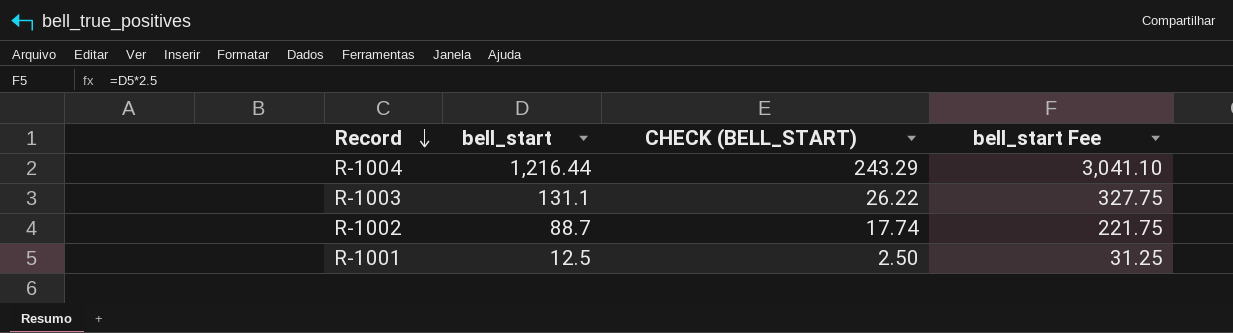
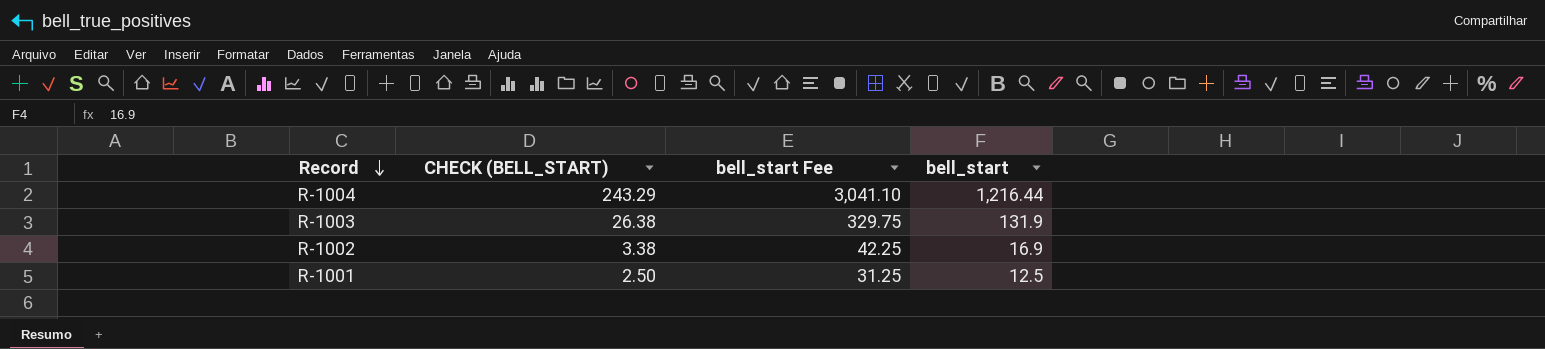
column bell_start | position: 2 -> 4
R-1003 | CHECK (BELL_START): 26.22 -> 26.38
R-1003 | bell_start Fee: 327.75 -> 329.75
R-1003 | bell_start: 131.1 -> 131.9
R-1002 | CHECK (BELL_START): 17.74 -> 3.38
R-1002 | bell_start Fee: 221.75 -> 42.25
R-1002 | bell_start: 88.7 -> 16.9

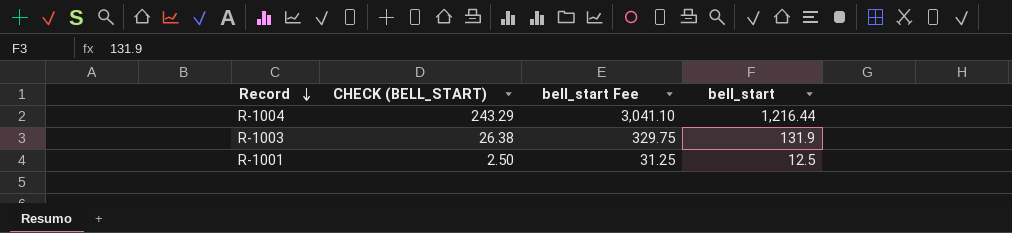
row R-1002: 3.38 | 42.25 | 16.9 -> none

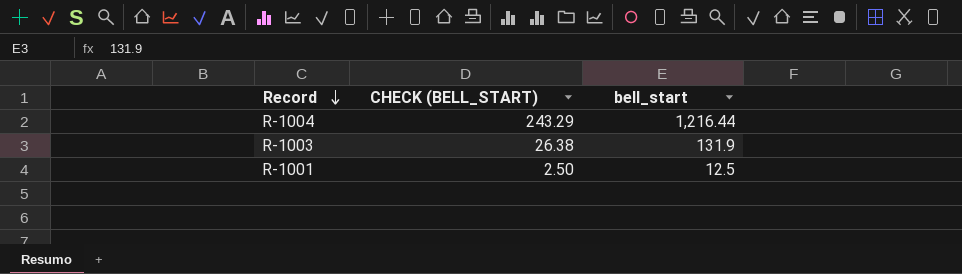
column bell_start Fee | formula: [bell_start] * 2.5 -> none

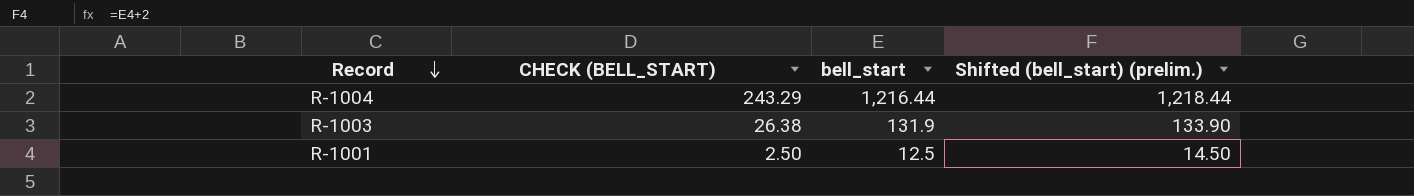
column Shifted (bell_start) (prelim.) | formula: none -> [bell_start] + 2

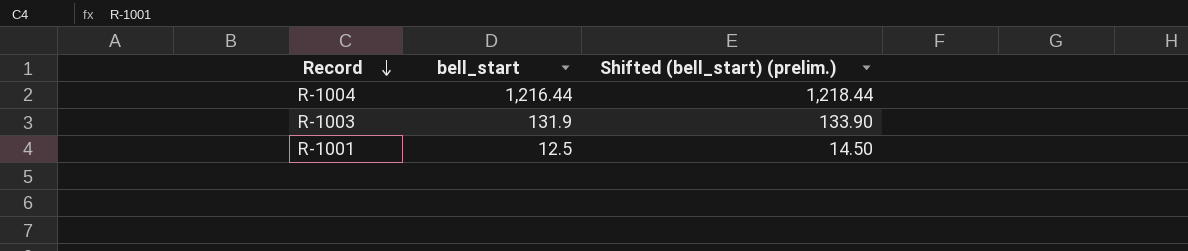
column CHECK (BELL_START) | formula: [bell_start] * 0.2 -> none

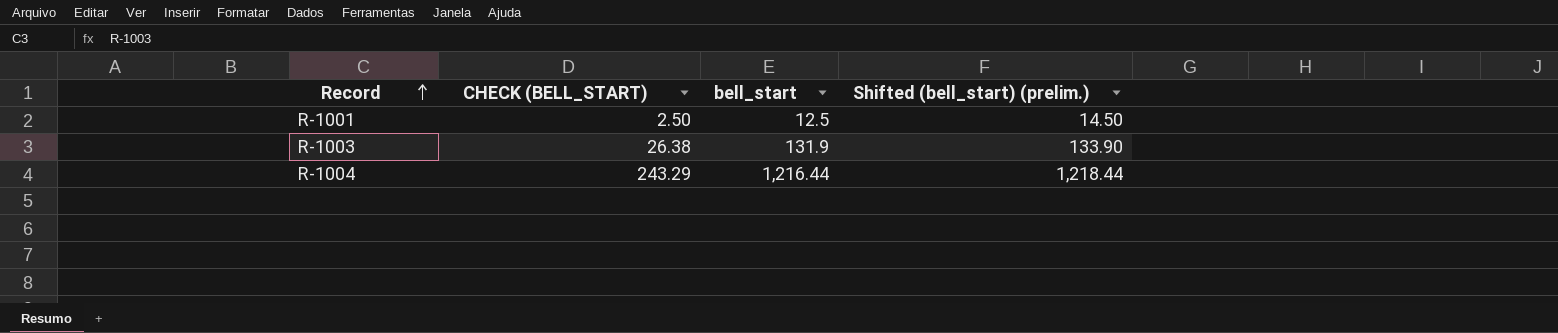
row order: Record descending -> Record ascending
column CHECK (BELL_START) | formula: none -> [bell_start] * 0.2

